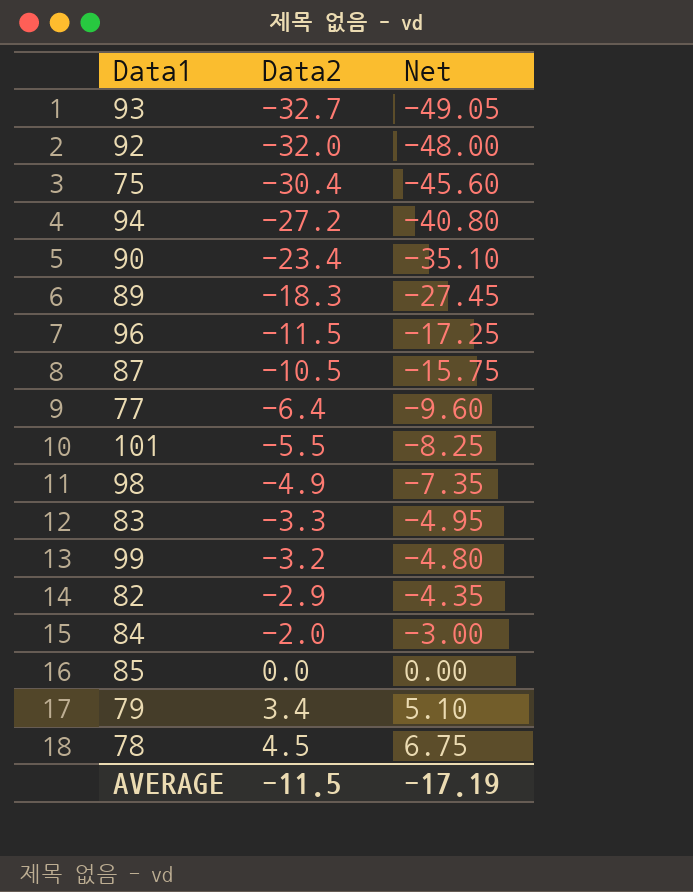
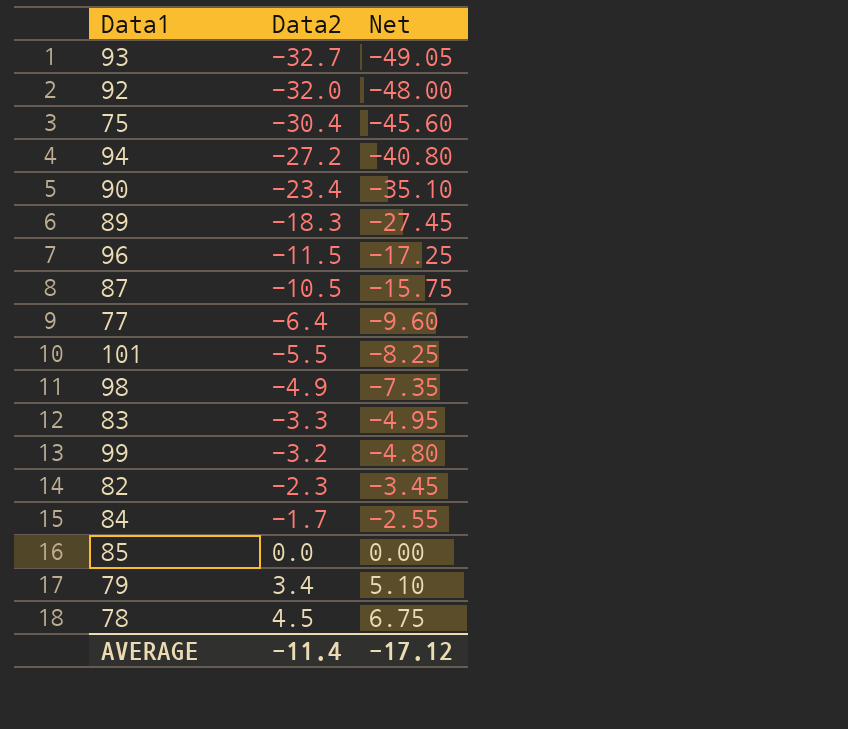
82 | Data2: -2.9 -> -2.3
82 | Net: -4.35 -> -3.45
84 | Data2: -2.0 -> -1.7
84 | Net: -3.00 -> -2.55
AVERAGE | Data2: -11.5 -> -11.4
AVERAGE | Net: -17.19 -> -17.12

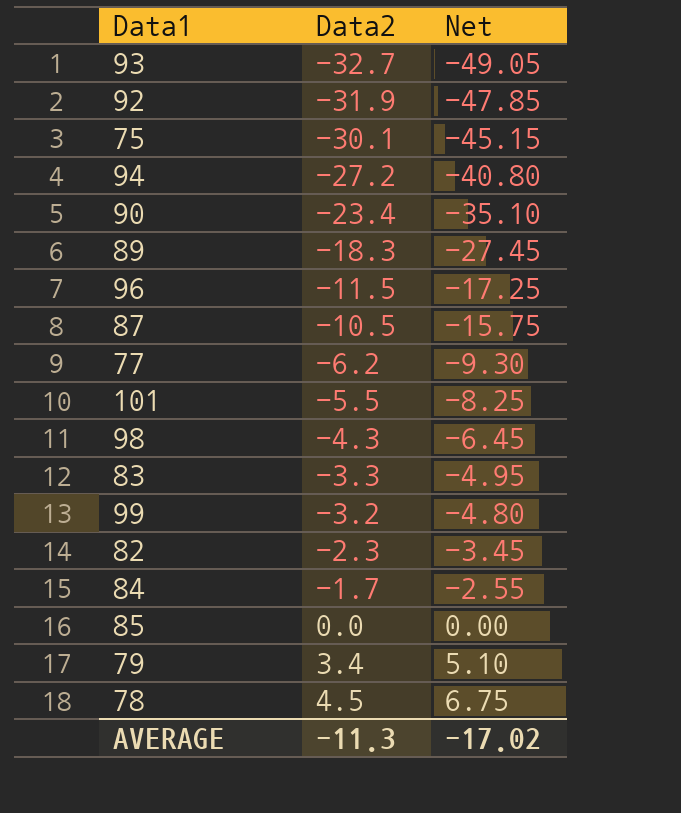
92 | Data2: -32.0 -> -31.9
92 | Net: -48.00 -> -47.85
75 | Data2: -30.4 -> -30.1
75 | Net: -45.60 -> -45.15
77 | Data2: -6.4 -> -6.2
77 | Net: -9.60 -> -9.30
98 | Data2: -4.9 -> -4.3
98 | Net: -7.35 -> -6.45
AVERAGE | Data2: -11.4 -> -11.3
AVERAGE | Net: -17.12 -> -17.02

